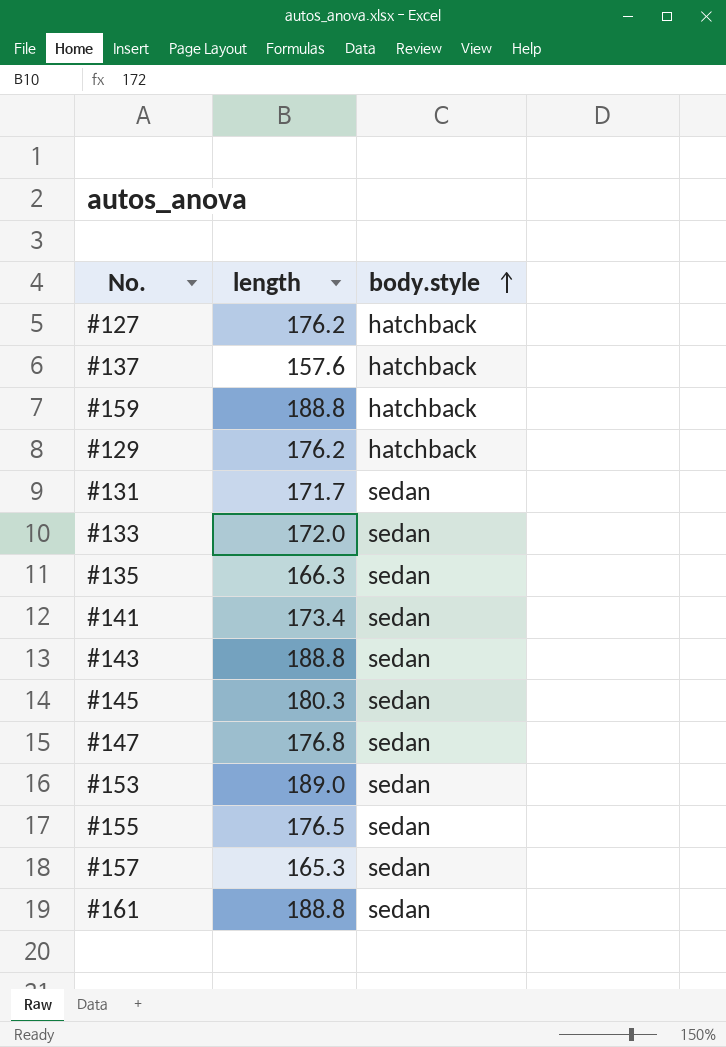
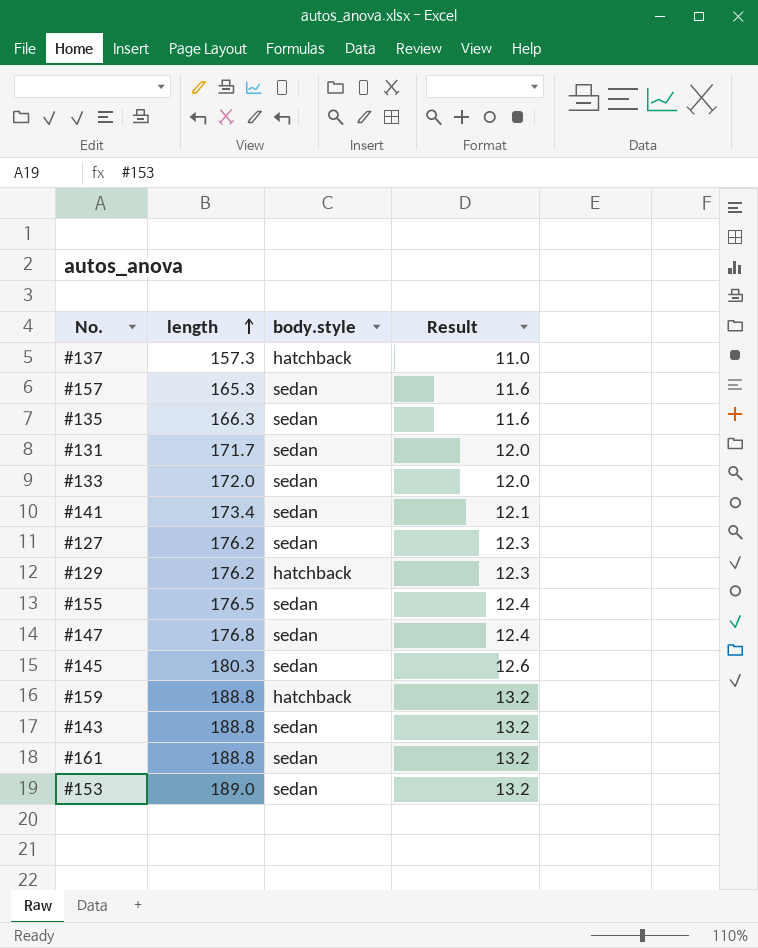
row order: body.style ascending -> length ascending
column Result | formula: none -> [length] * 0.07
#137 | length: 157.6 -> 157.3
#127 | body.style: hatchback -> sedan

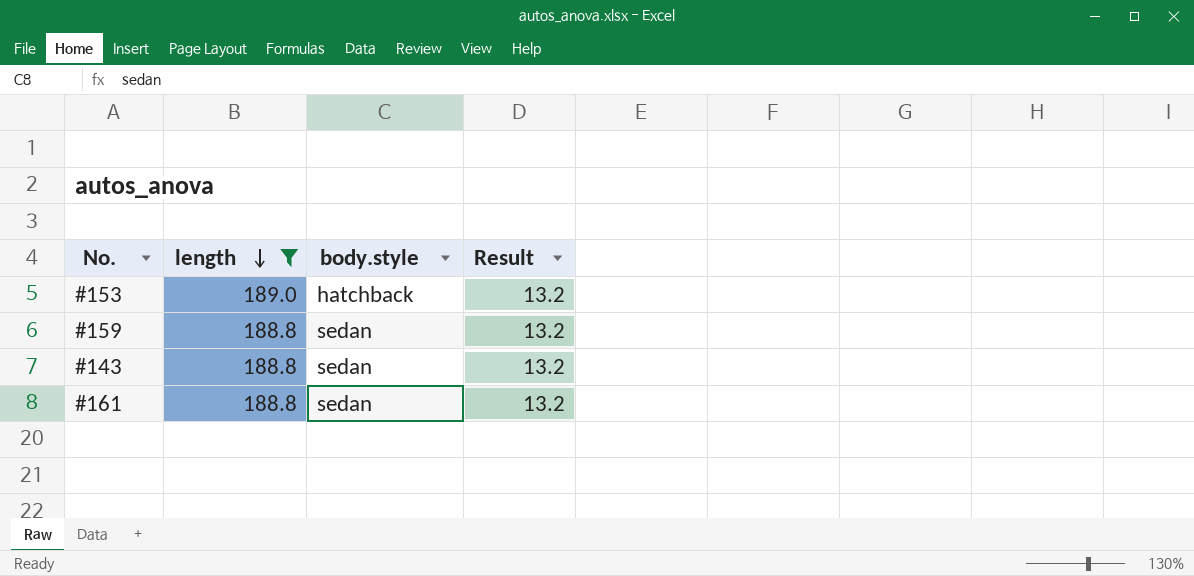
filter: none -> length >= 188.8
row order: length ascending -> length descending
#153 | body.style: sedan -> hatchback
#159 | body.style: hatchback -> sedan

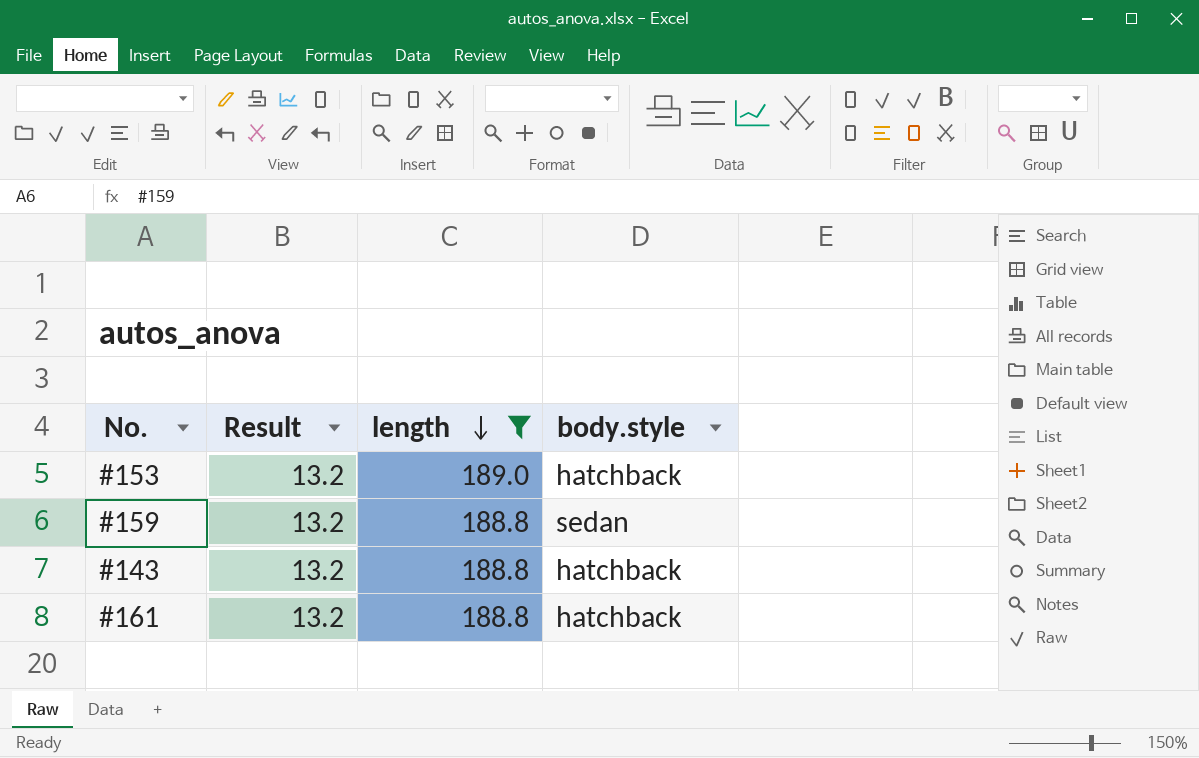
column Result | position: 4 -> 2
#143 | body.style: sedan -> hatchback
#161 | body.style: sedan -> hatchback

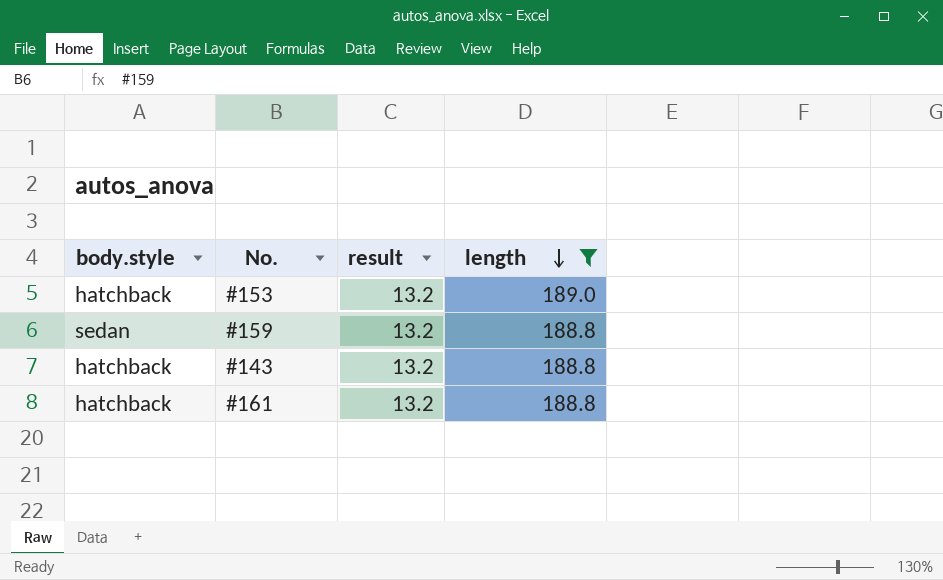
column body.style | position: 4 -> 1
column name: Result -> result

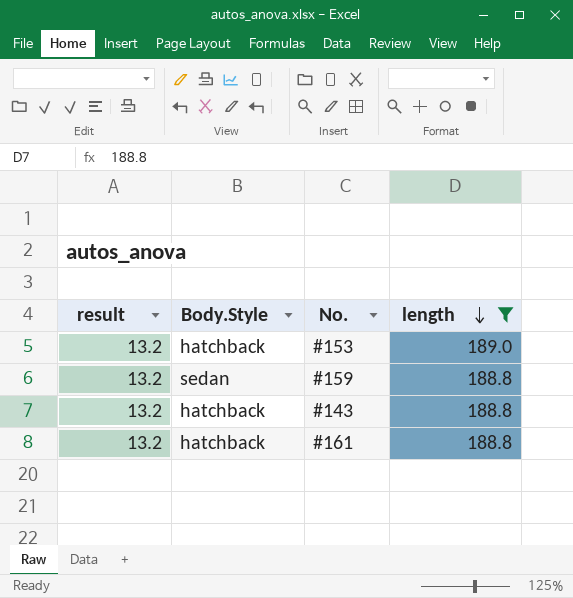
column result | position: 3 -> 1
column name: body.style -> Body.Style

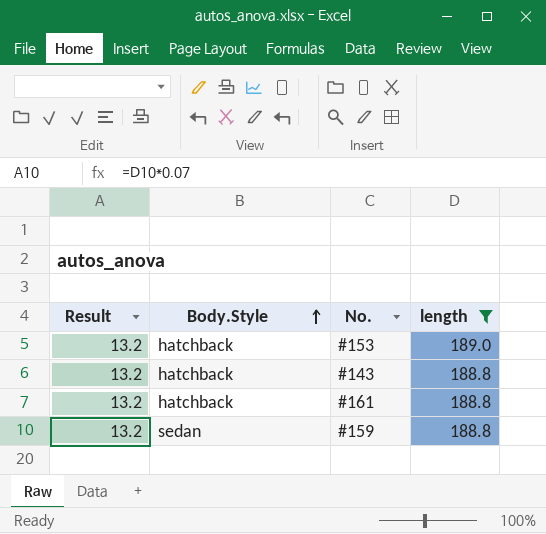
row order: length descending -> Body.Style ascending
column name: result -> Result

